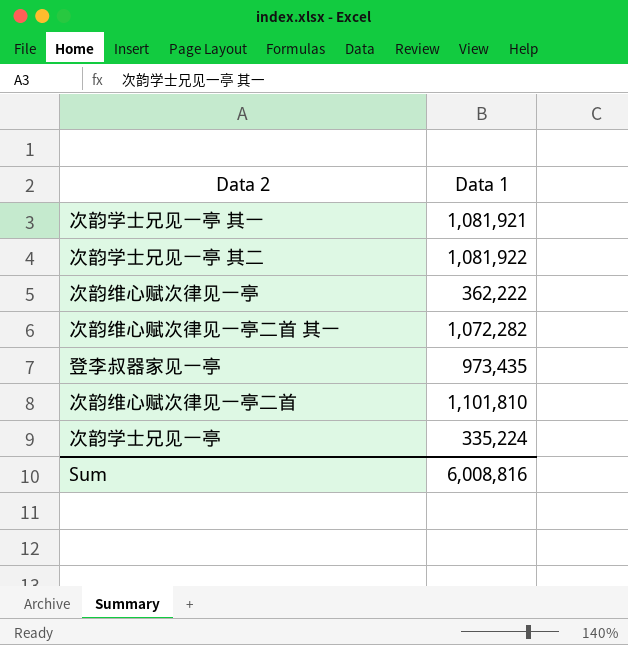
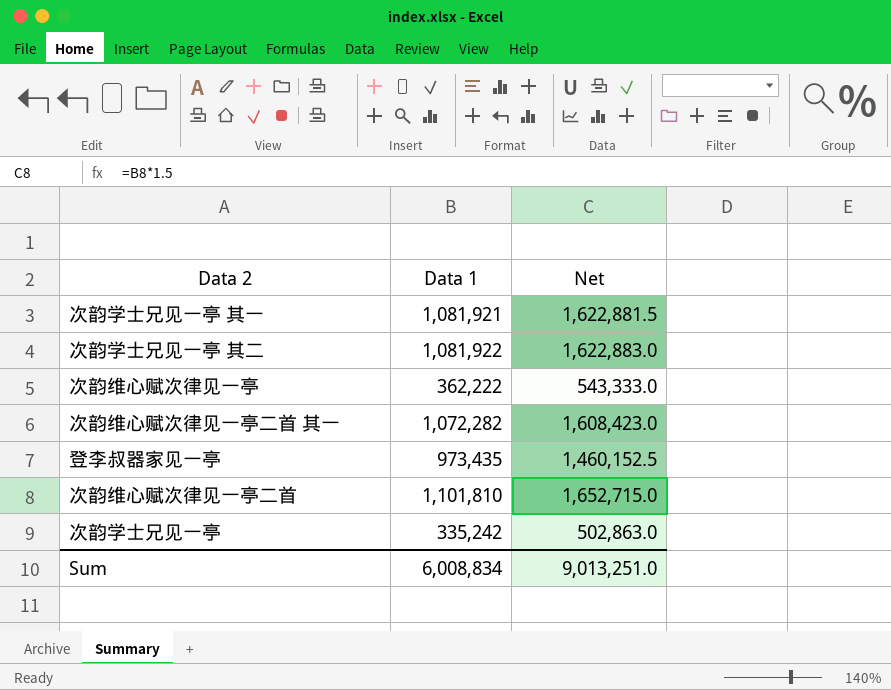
column Net | formula: none -> [Data 1] * 1.5
次韵学士兄见一亭 | Data 1: 335,224 -> 335,242
Sum | Data 1: 6,008,816 -> 6,008,834

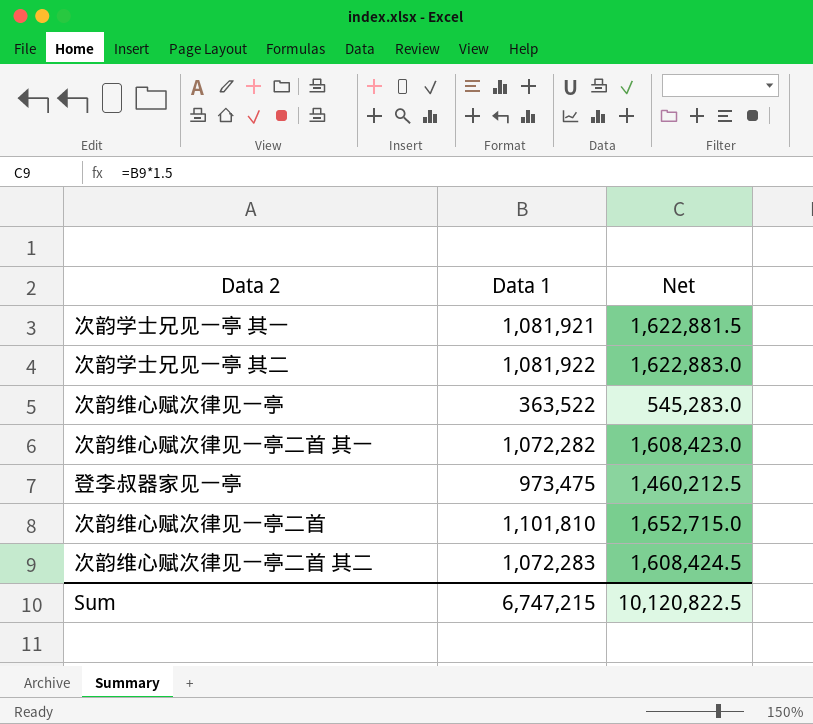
row 次韵学士兄见一亭: 335,242 | 502,863.0 -> none
次韵维心赋次律见一亭 | Data 1: 362,222 -> 363,522
次韵维心赋次律见一亭 | Net: 543,333.0 -> 545,283.0
登李叔器家见一亭 | Data 1: 973,435 -> 973,475
登李叔器家见一亭 | Net: 1,460,152.5 -> 1,460,212.5
row 次韵维心赋次律见一亭二首 其二: none -> 1,072,283 | 1,608,424.5
Sum | Data 1: 6,008,834 -> 6,747,215
Sum | Net: 9,013,251.0 -> 10,120,822.5

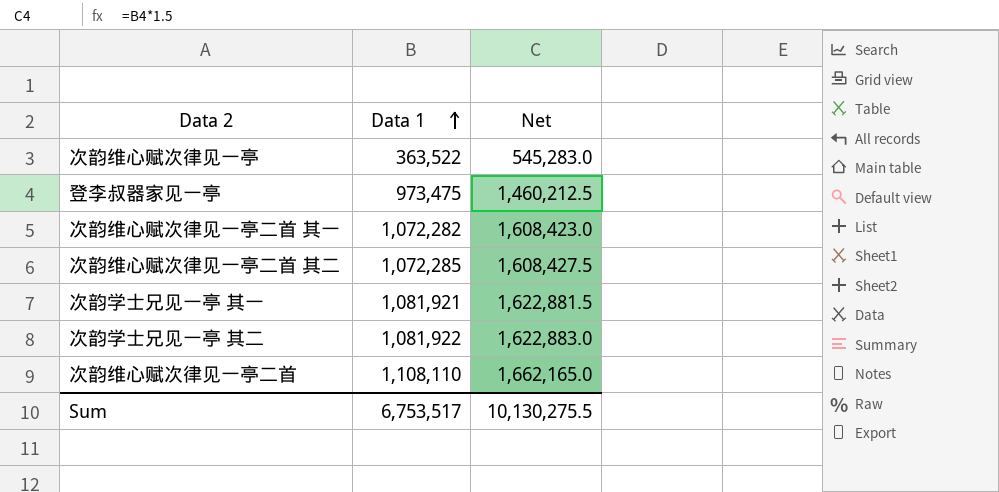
row order: none -> Data 1 ascending
次韵维心赋次律见一亭二首 其二 | Data 1: 1,072,283 -> 1,072,285
次韵维心赋次律见一亭二首 其二 | Net: 1,608,424.5 -> 1,608,427.5
次韵维心赋次律见一亭二首 | Data 1: 1,101,810 -> 1,108,110
次韵维心赋次律见一亭二首 | Net: 1,652,715.0 -> 1,662,165.0
Sum | Data 1: 6,747,215 -> 6,753,517
Sum | Net: 10,120,822.5 -> 10,130,275.5

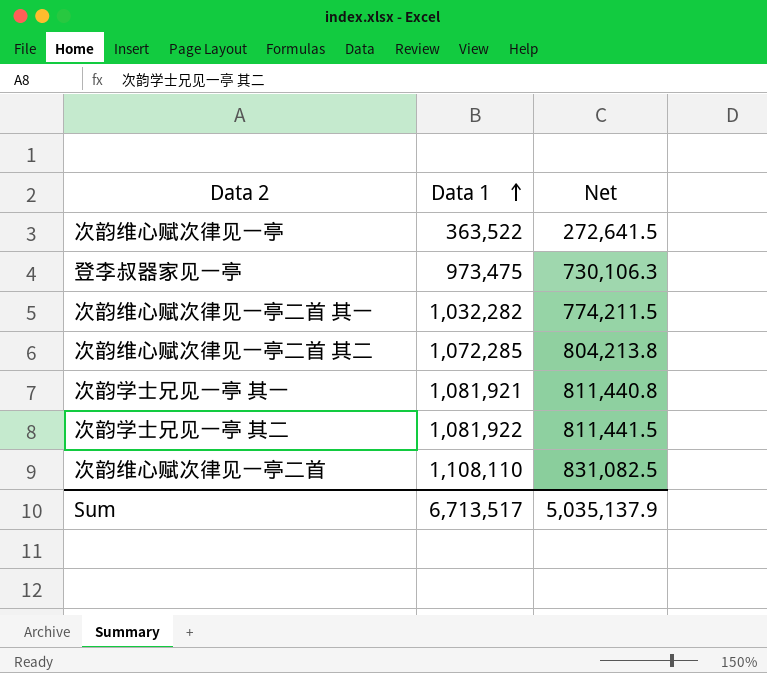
column Net | formula: [Data 1] * 1.5 -> [Data 1] * 0.75
次韵维心赋次律见一亭二首 其一 | Data 1: 1,072,282 -> 1,032,282
Sum | Data 1: 6,753,517 -> 6,713,517
Sum | Net: 10,130,275.5 -> 5,035,137.9

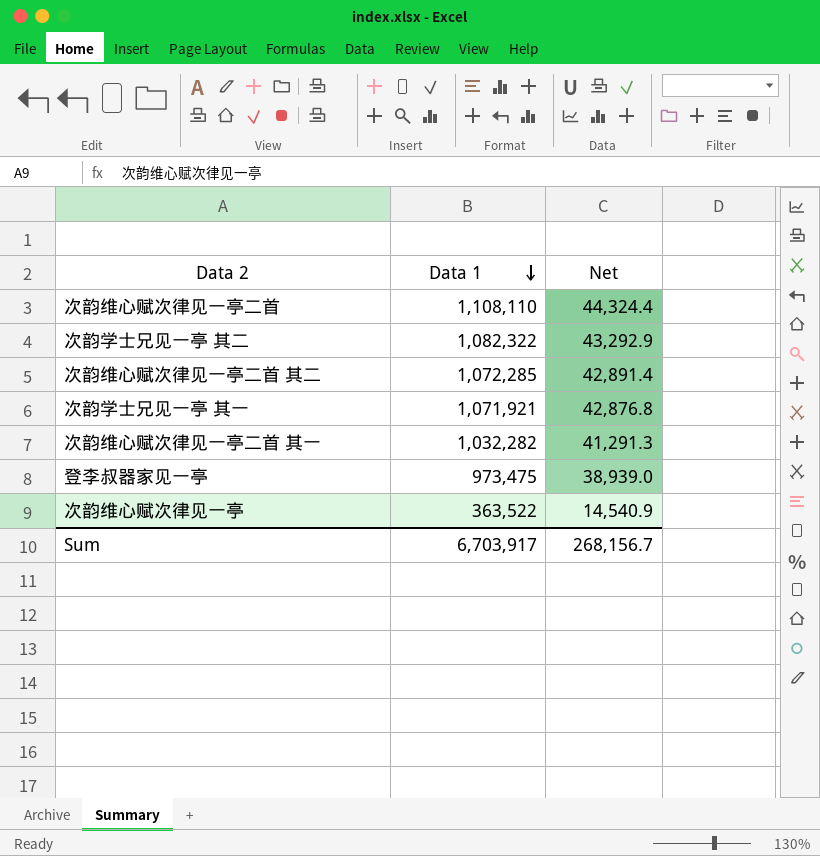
row order: Data 1 ascending -> Data 1 descending
column Net | formula: [Data 1] * 0.75 -> [Data 1] * 0.04
次韵学士兄见一亭 其二 | Data 1: 1,081,922 -> 1,082,322
次韵学士兄见一亭 其一 | Data 1: 1,081,921 -> 1,071,921
Sum | Data 1: 6,713,517 -> 6,703,917
Sum | Net: 5,035,137.9 -> 268,156.7

